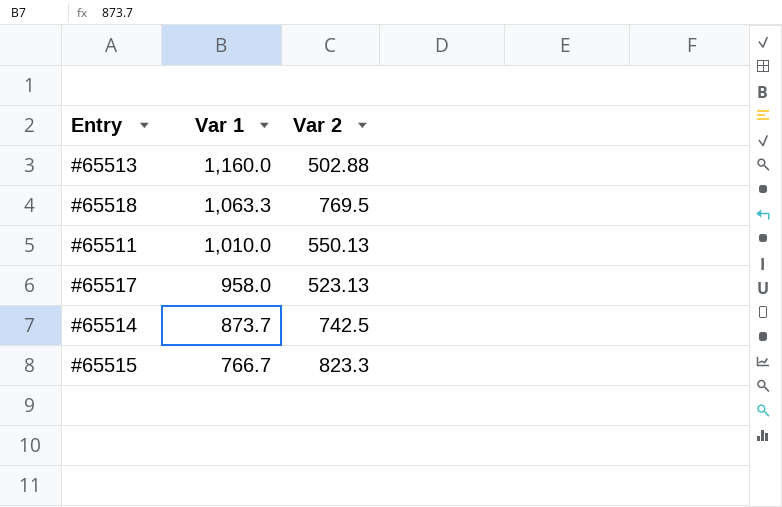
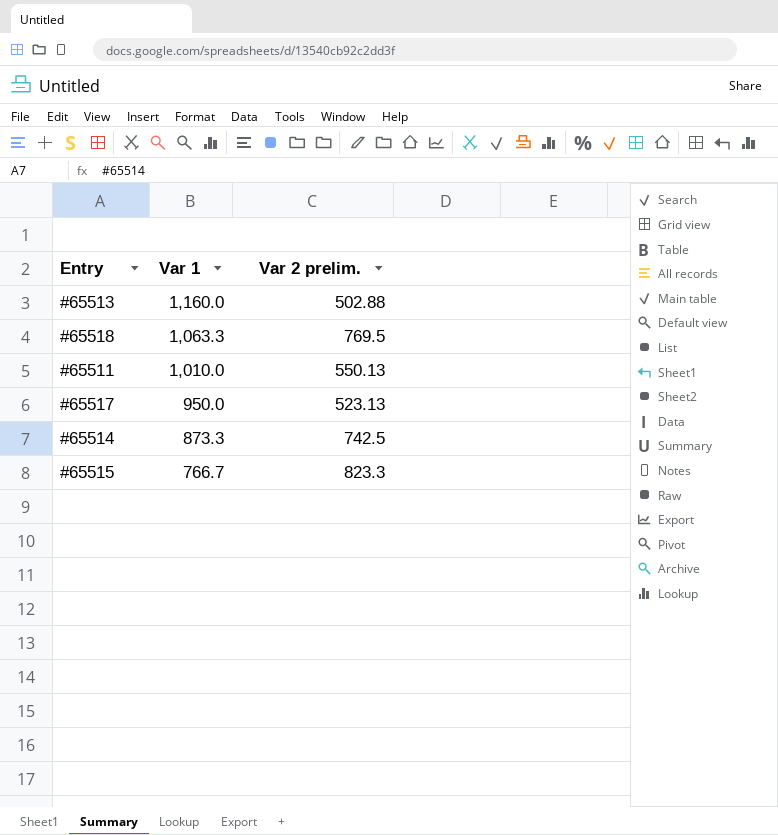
column name: Var 2 -> Var 2 prelim.
#65517 | Var 1: 958.0 -> 950.0
#65514 | Var 1: 873.7 -> 873.3

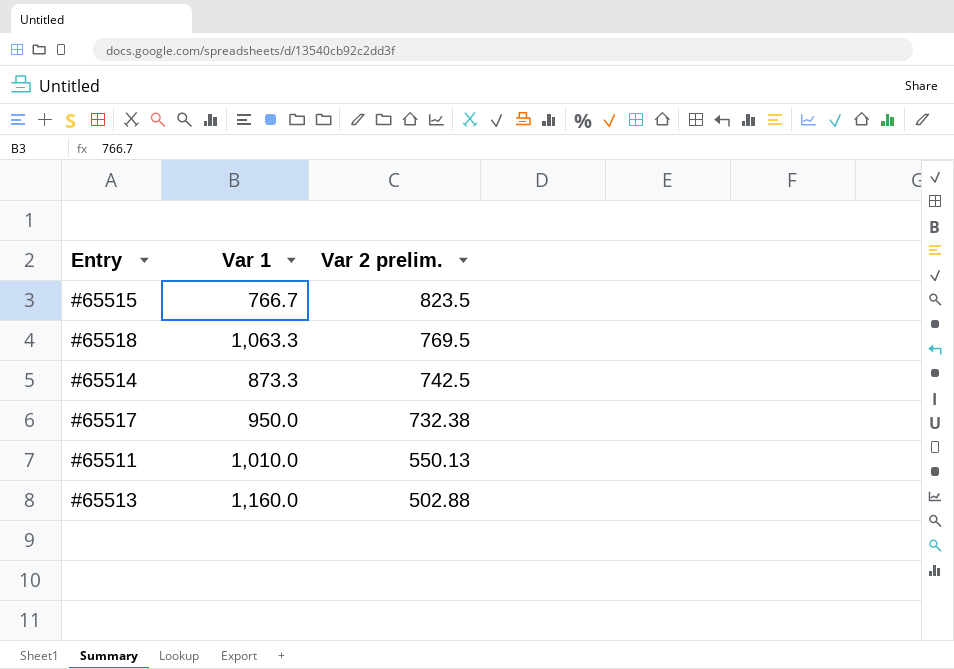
row order: Var 1 descending -> Var 2 prelim. descending
#65515 | Var 2 prelim.: 823.3 -> 823.5
#65517 | Var 2 prelim.: 523.13 -> 732.38

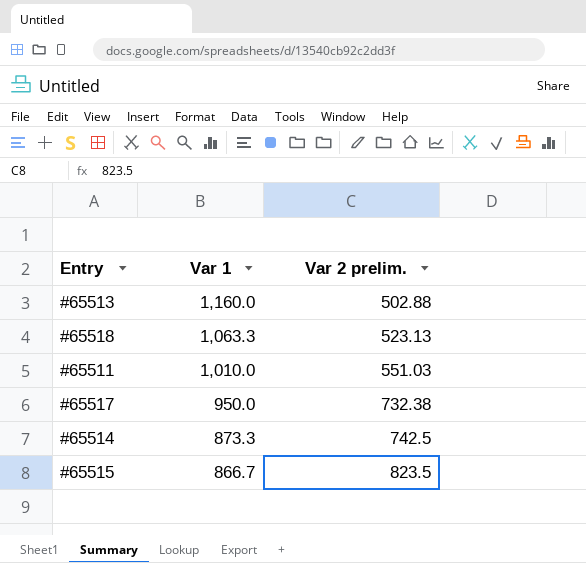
row order: Var 2 prelim. descending -> Var 1 descending
#65518 | Var 2 prelim.: 769.5 -> 523.13
#65511 | Var 2 prelim.: 550.13 -> 551.03
#65515 | Var 1: 766.7 -> 866.7

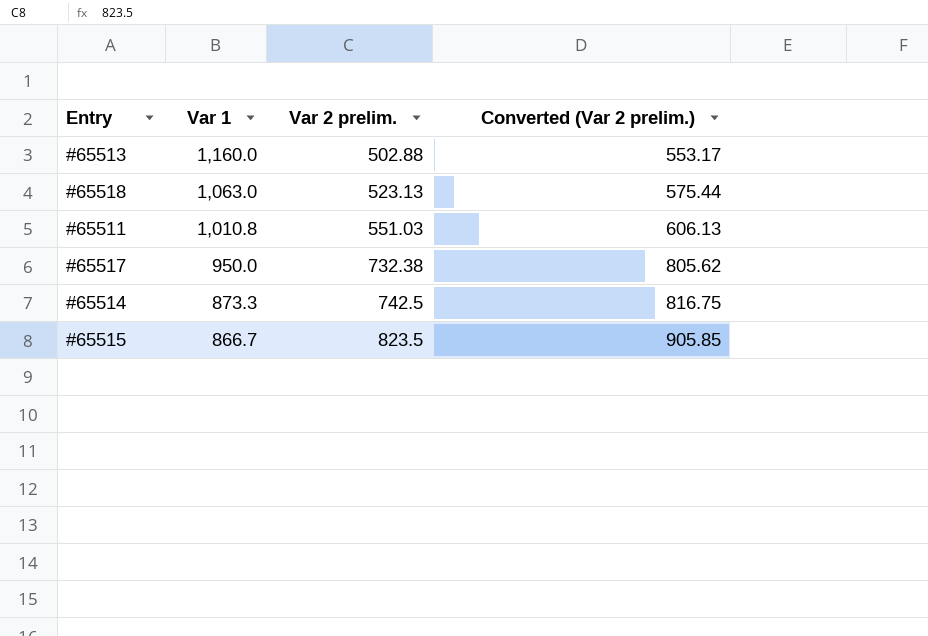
column Converted (Var 2 prelim.) | formula: none -> [Var 2 prelim.] * 1.1
#65518 | Var 1: 1,063.3 -> 1,063.0
#65511 | Var 1: 1,010.0 -> 1,010.8

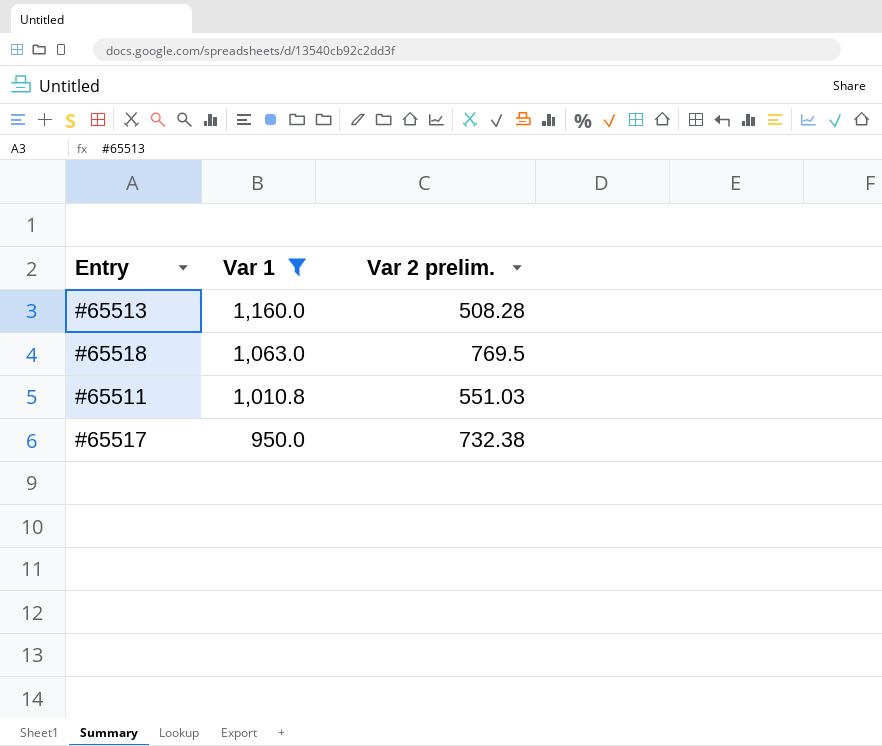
filter: none -> Var 1 >= 950.0
column Converted (Var 2 prelim.) | formula: [Var 2 prelim.] * 1.1 -> none
#65513 | Var 2 prelim.: 502.88 -> 508.28
#65518 | Var 2 prelim.: 523.13 -> 769.5

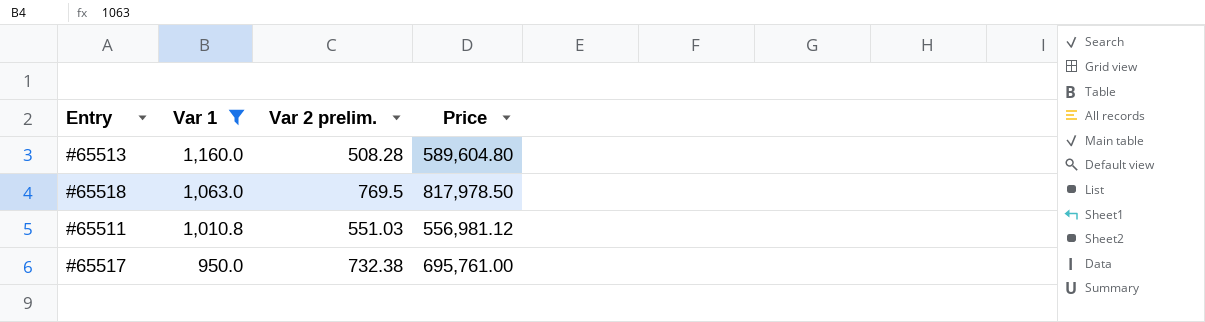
column Price | formula: none -> [Var 1] * [Var 2 prelim.]

